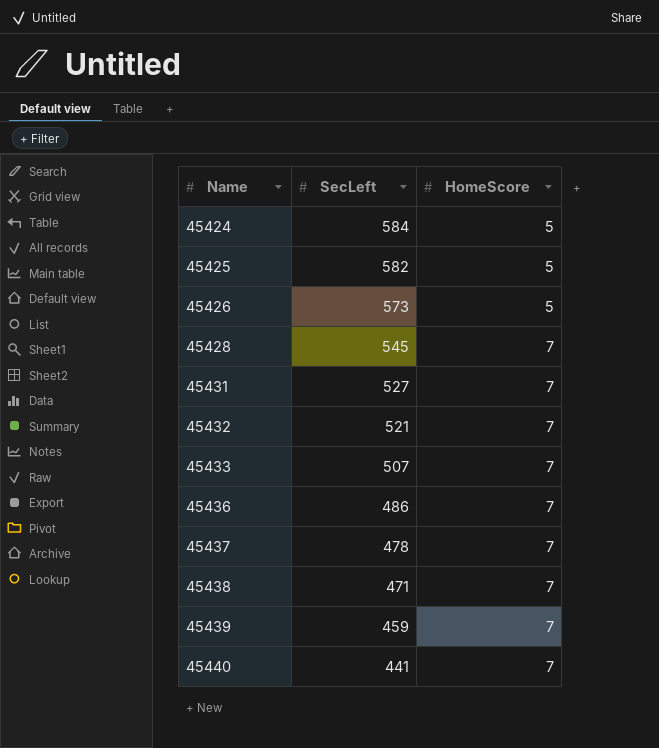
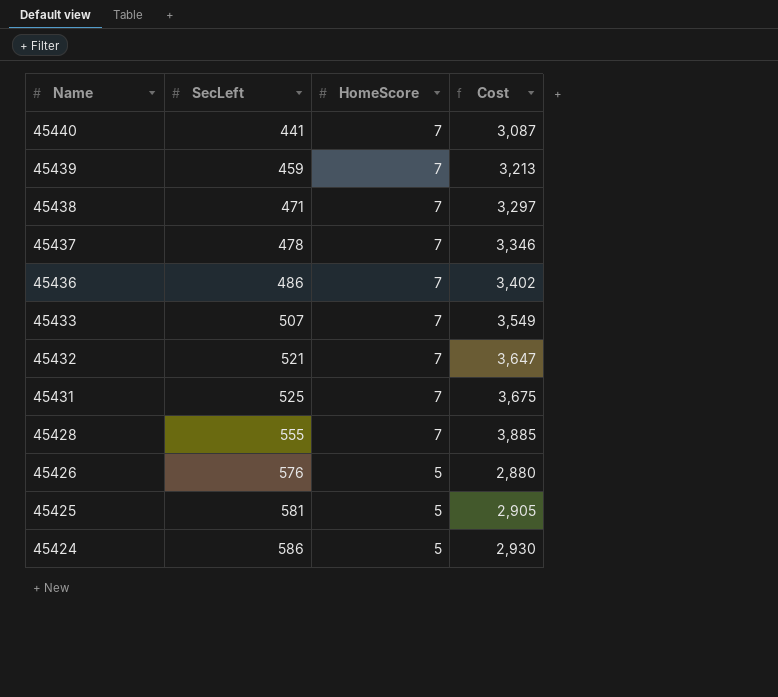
row order: Name ascending -> Name descending
column Cost | formula: none -> [SecLeft] * [HomeScore]
45431 | SecLeft: 527 -> 525
45428 | SecLeft: 545 -> 555
45426 | SecLeft: 573 -> 576
45425 | SecLeft: 582 -> 581
45424 | SecLeft: 584 -> 586

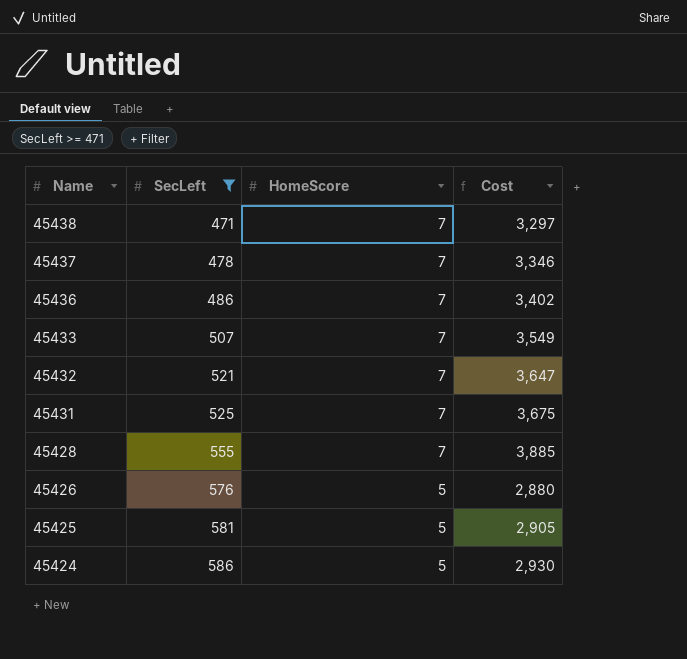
filter: none -> SecLeft >= 471

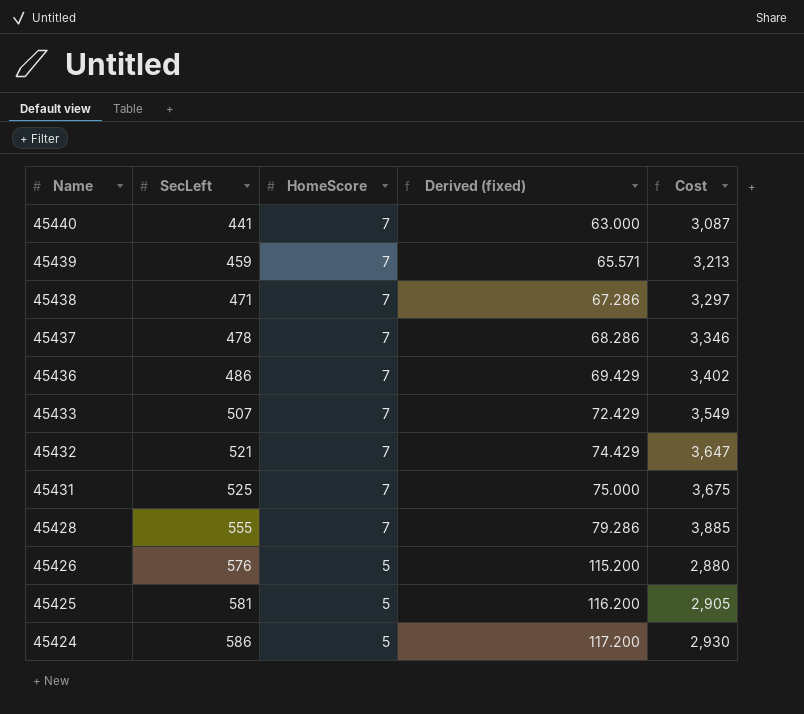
filter: SecLeft >= 471 -> none
column Derived (fixed) | formula: none -> [SecLeft] / [HomeScore]

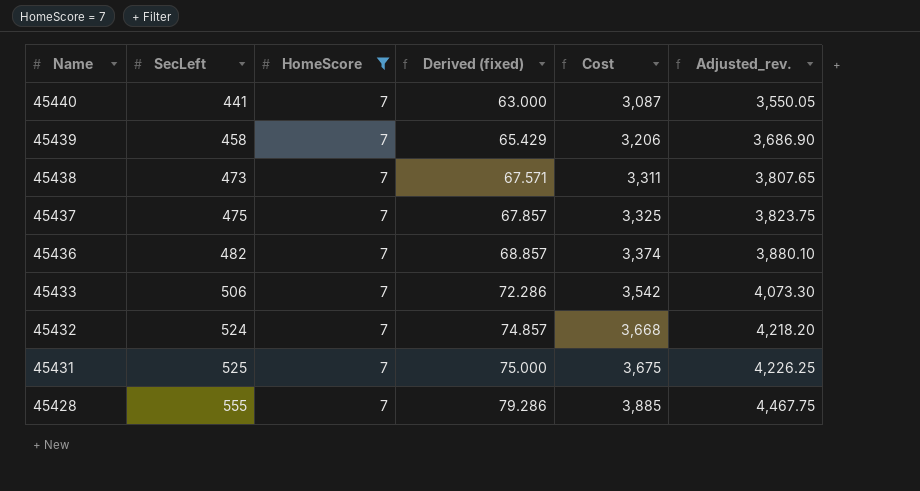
filter: none -> HomeScore = 7
column Adjusted_rev. | formula: none -> [Cost] * 1.15
45439 | SecLeft: 459 -> 458
45439 | Derived (fixed): 65.571 -> 65.429
45439 | Cost: 3,213 -> 3,206
45438 | SecLeft: 471 -> 473
45438 | Derived (fixed): 67.286 -> 67.571
45438 | Cost: 3,297 -> 3,311
45437 | SecLeft: 478 -> 475
45437 | Derived (fixed): 68.286 -> 67.857
45437 | Cost: 3,346 -> 3,325
45436 | SecLeft: 486 -> 482
45436 | Derived (fixed): 69.429 -> 68.857
45436 | Cost: 3,402 -> 3,374
45433 | SecLeft: 507 -> 506
45433 | Derived (fixed): 72.429 -> 72.286
45433 | Cost: 3,549 -> 3,542
45432 | SecLeft: 521 -> 524
45432 | Derived (fixed): 74.429 -> 74.857
45432 | Cost: 3,647 -> 3,668

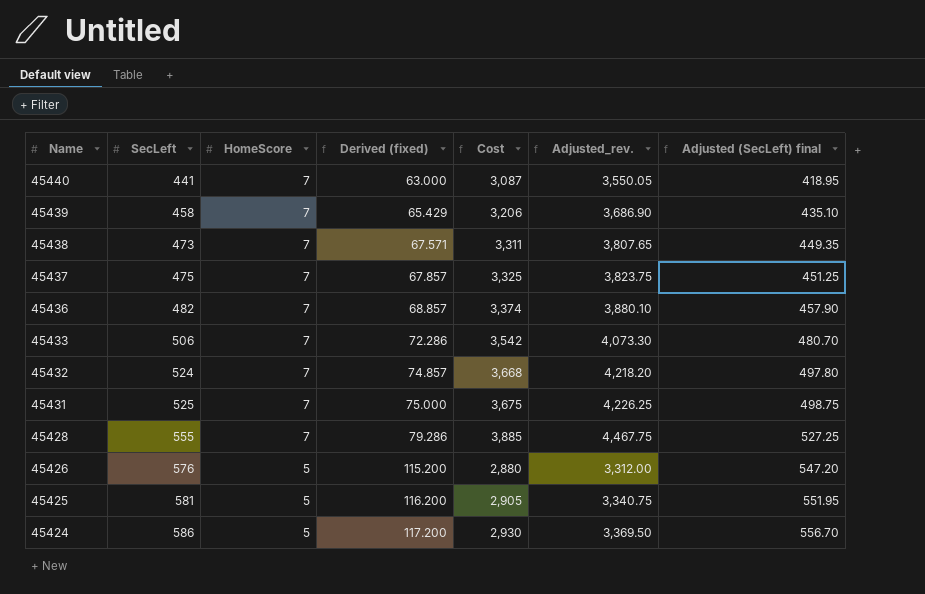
filter: HomeScore = 7 -> none
column Adjusted (SecLeft) final | formula: none -> [SecLeft] * 0.95

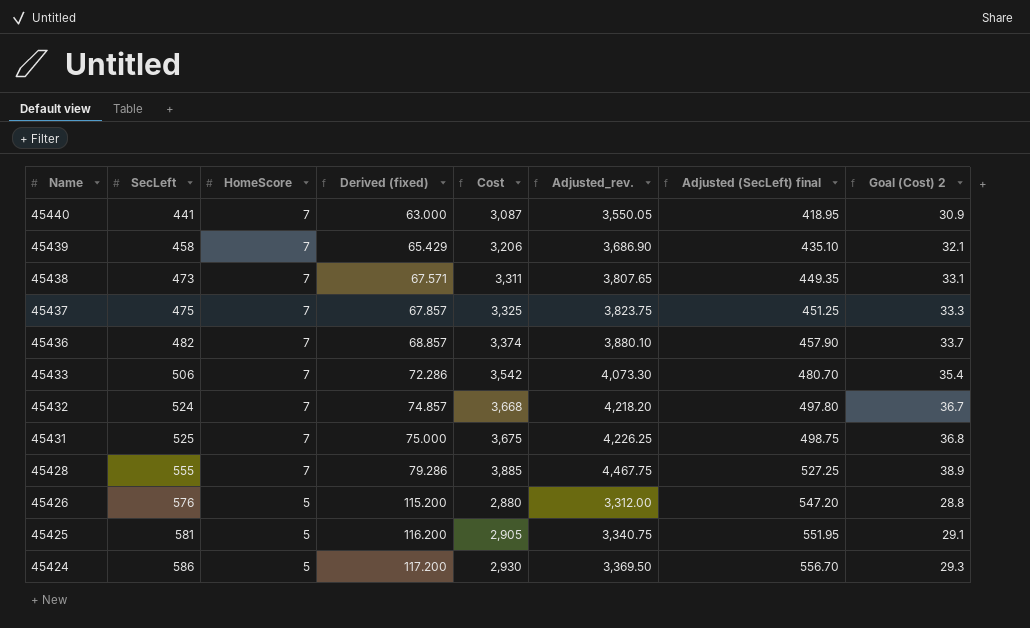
column Goal (Cost) 2 | formula: none -> [Cost] * 0.01

